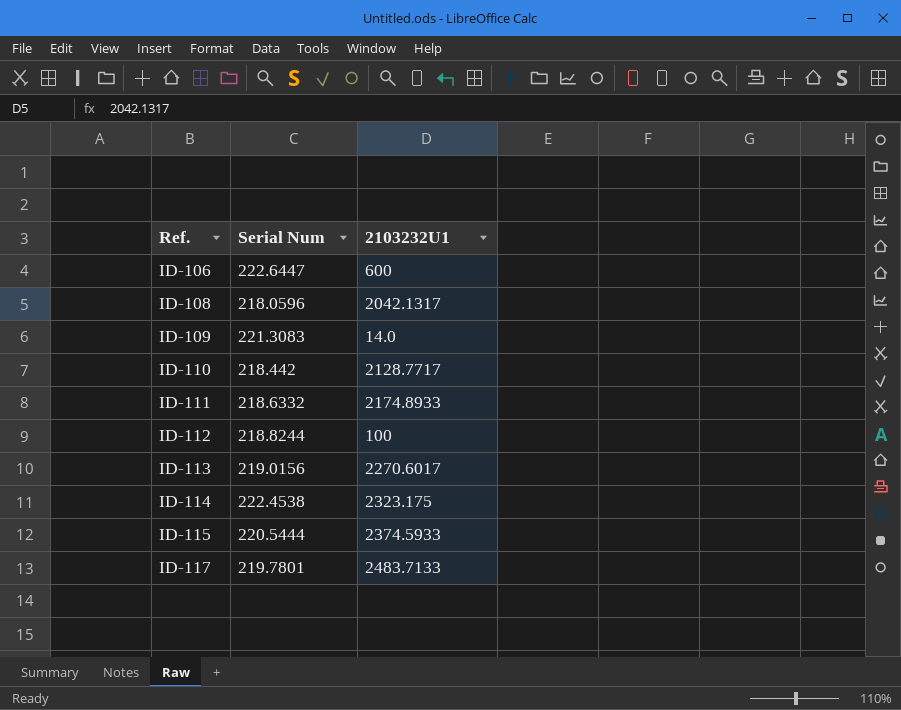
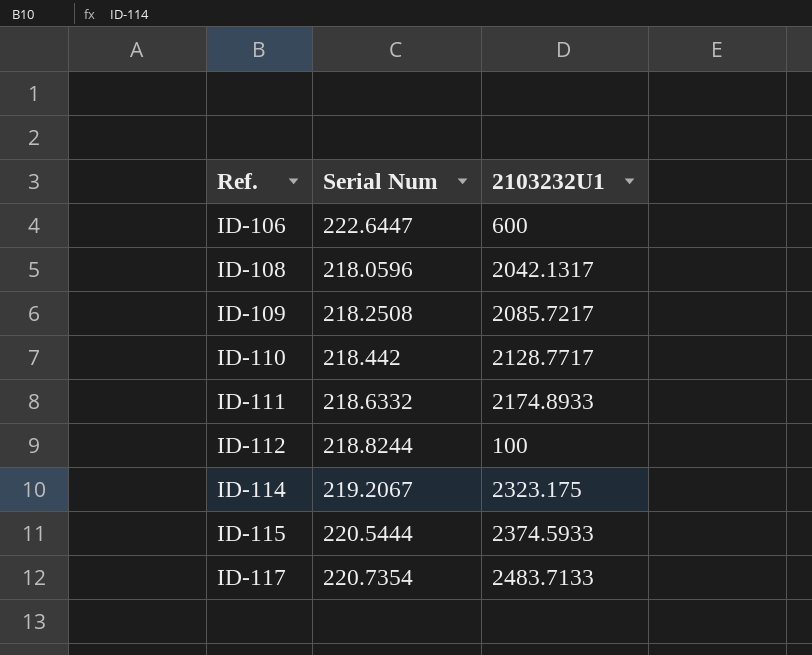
row ID-113: 219.0156 | 2270.6017 -> none
ID-109 | Serial Num: 221.3083 -> 218.2508
ID-109 | 2103232U1: 14.0 -> 2085.7217
ID-114 | Serial Num: 222.4538 -> 219.2067
ID-117 | Serial Num: 219.7801 -> 220.7354

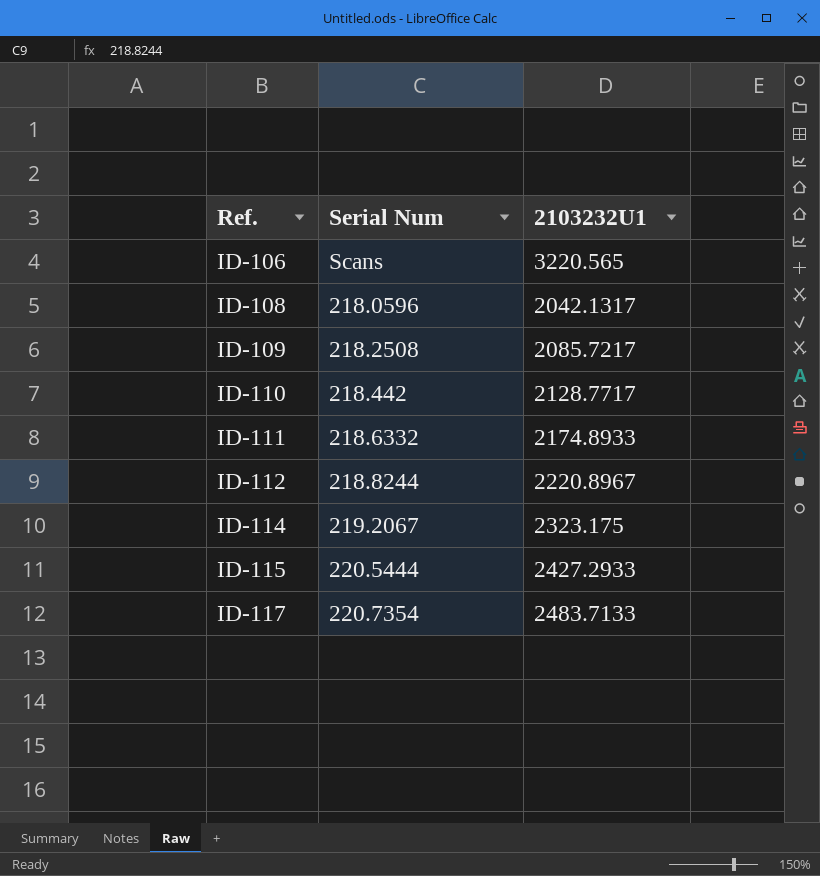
ID-106 | Serial Num: 222.6447 -> Scans
ID-106 | 2103232U1: 600 -> 3220.565
ID-112 | 2103232U1: 100 -> 2220.8967
ID-115 | 2103232U1: 2374.5933 -> 2427.2933

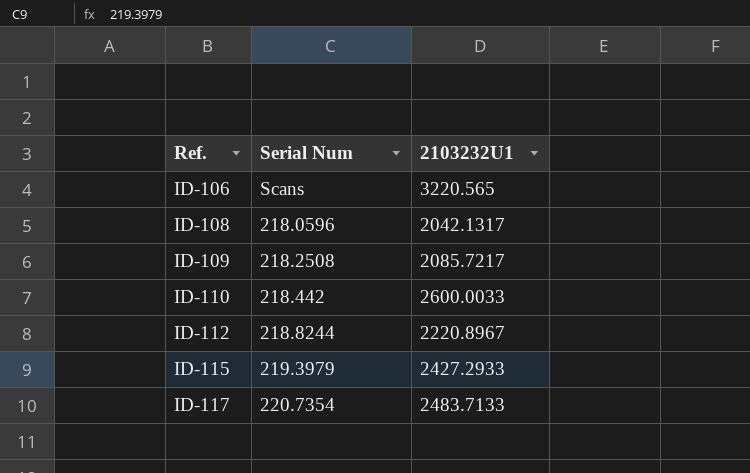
row ID-111: 218.6332 | 2174.8933 -> none
row ID-114: 219.2067 | 2323.175 -> none
ID-110 | 2103232U1: 2128.7717 -> 2600.0033
ID-115 | Serial Num: 220.5444 -> 219.3979

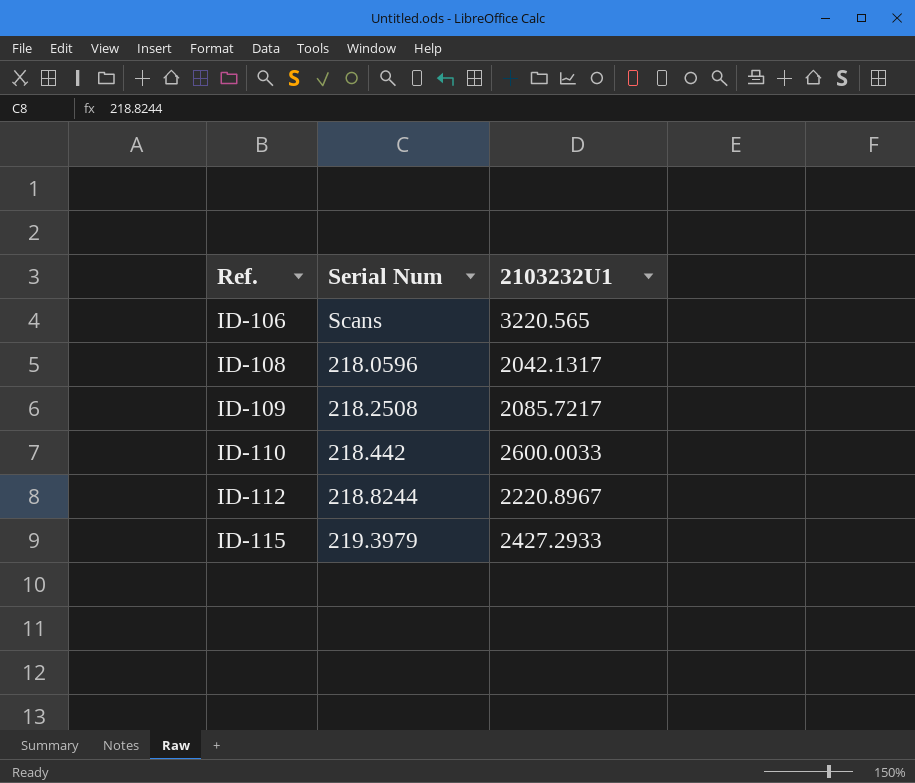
row ID-117: 220.7354 | 2483.7133 -> none

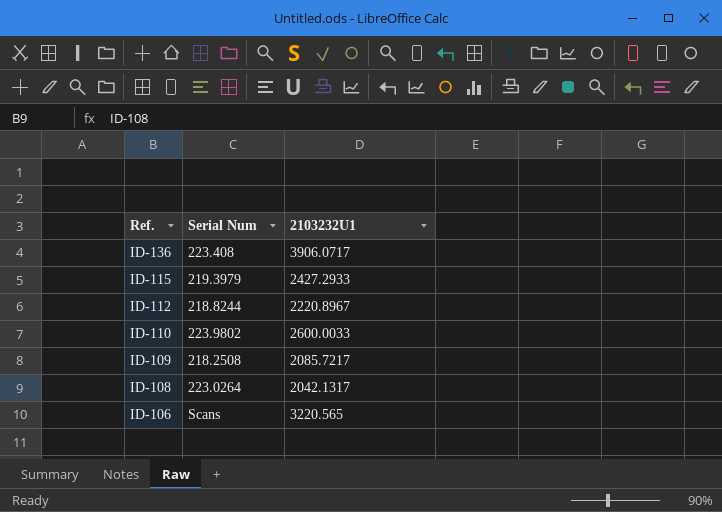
row order: Ref. ascending -> Ref. descending
row ID-136: none -> 223.408 | 3906.0717
ID-110 | Serial Num: 218.442 -> 223.9802
ID-108 | Serial Num: 218.0596 -> 223.0264

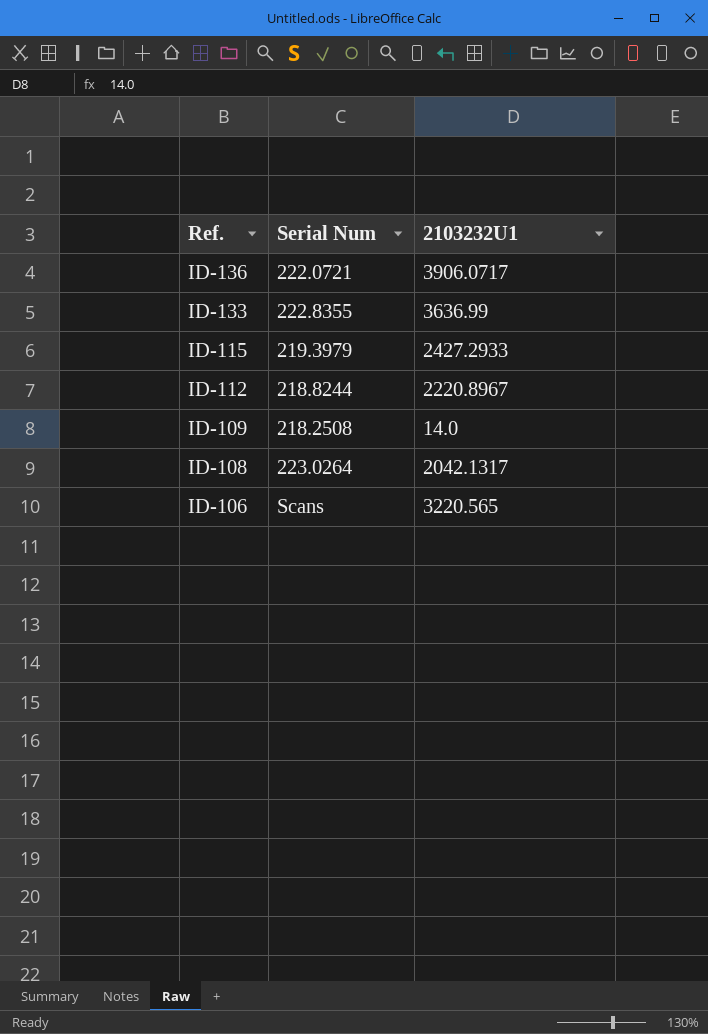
row ID-110: 223.9802 | 2600.0033 -> none
ID-136 | Serial Num: 223.408 -> 222.0721
row ID-133: none -> 222.8355 | 3636.99
ID-109 | 2103232U1: 2085.7217 -> 14.0

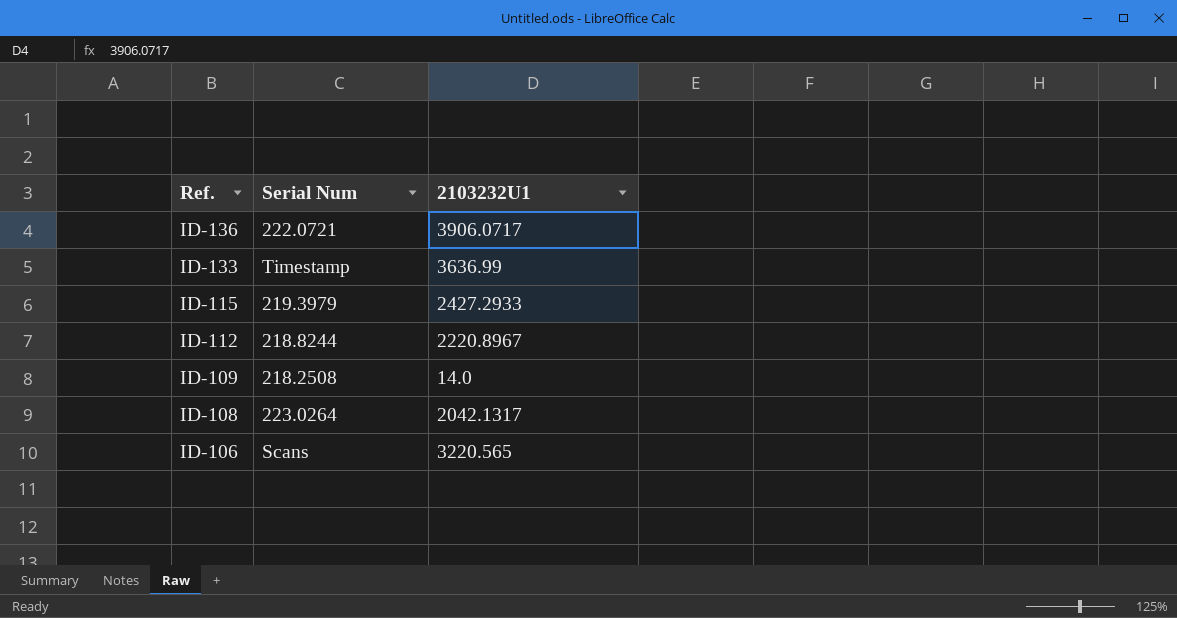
ID-133 | Serial Num: 222.8355 -> Timestamp

